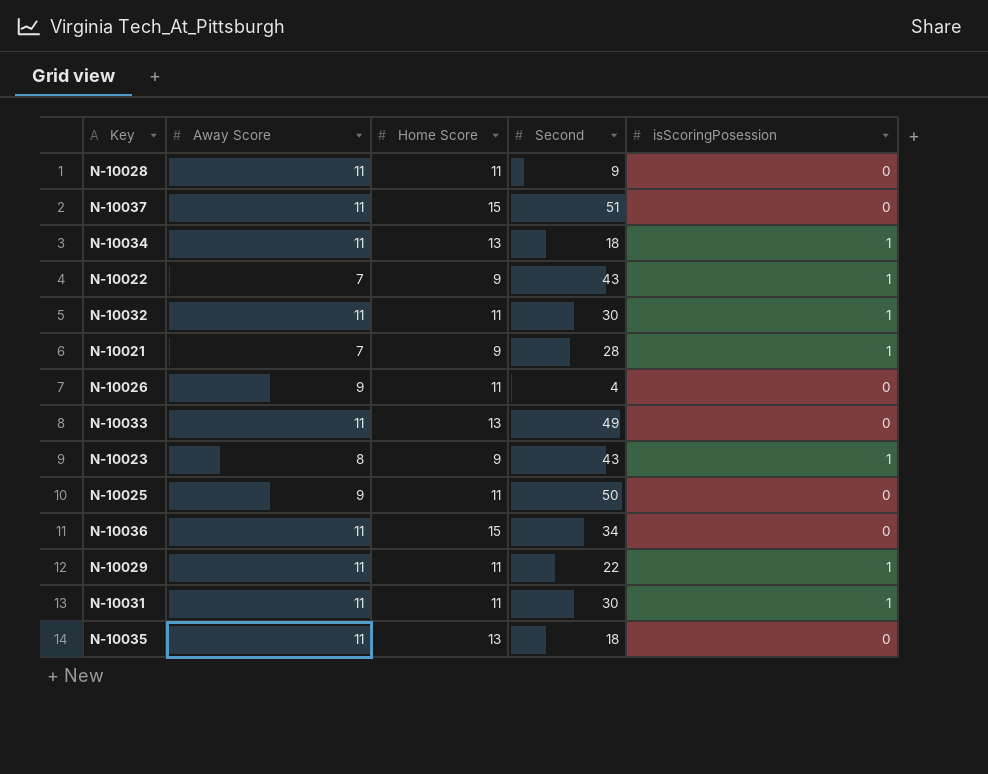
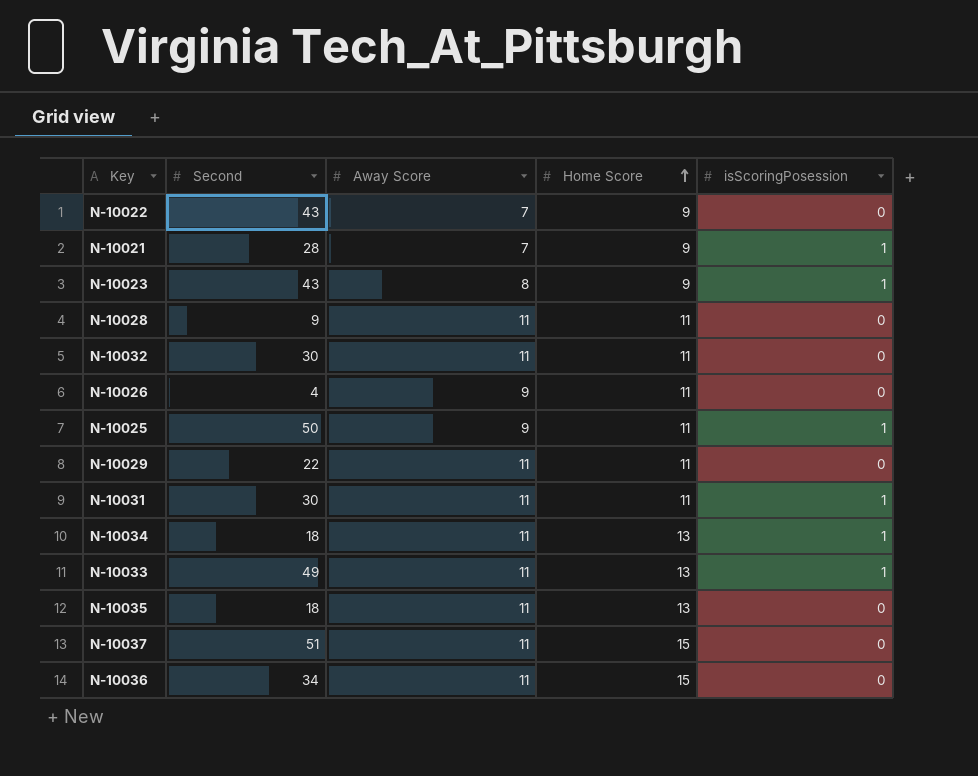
row order: none -> Home Score ascending
column Second | position: 4 -> 2
N-10022 | isScoringPosession: 1 -> 0
N-10032 | isScoringPosession: 1 -> 0
N-10025 | isScoringPosession: 0 -> 1
N-10029 | isScoringPosession: 1 -> 0
N-10033 | isScoringPosession: 0 -> 1

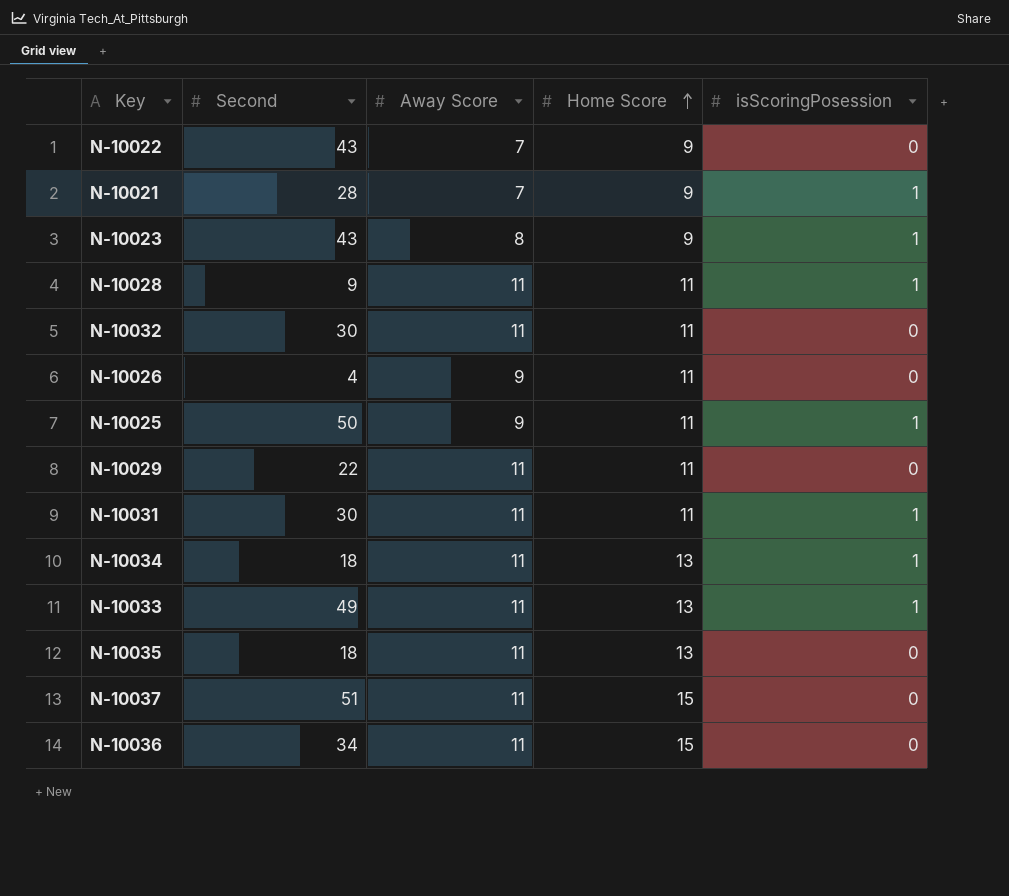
N-10028 | isScoringPosession: 0 -> 1

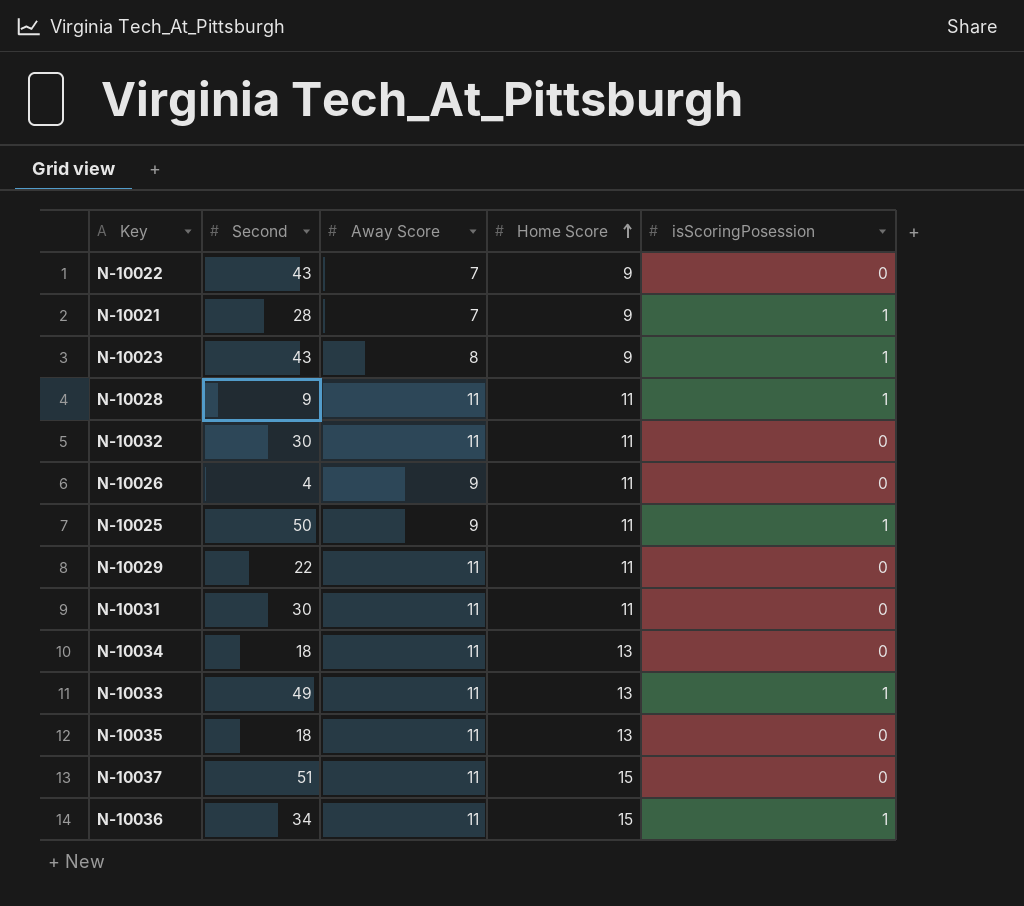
N-10031 | isScoringPosession: 1 -> 0
N-10034 | isScoringPosession: 1 -> 0
N-10036 | isScoringPosession: 0 -> 1

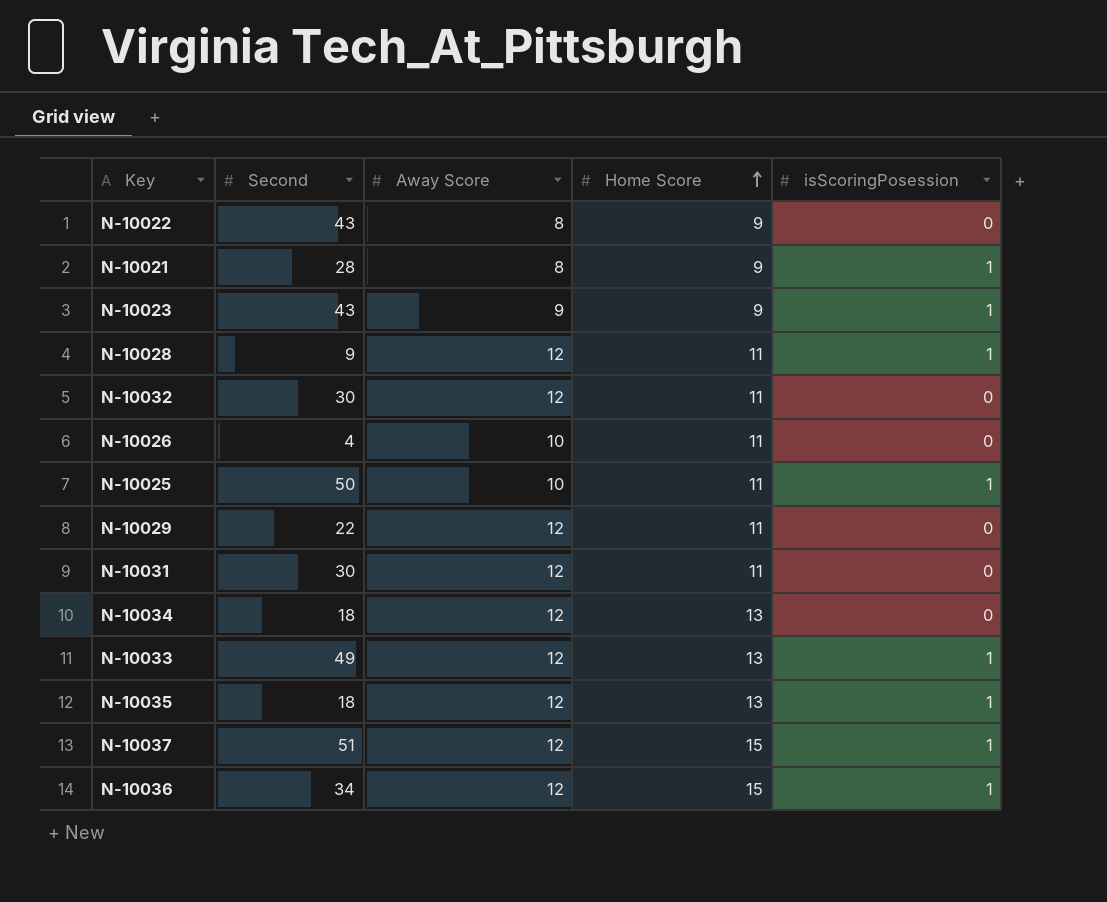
N-10022 | Away Score: 7 -> 8
N-10021 | Away Score: 7 -> 8
N-10023 | Away Score: 8 -> 9
N-10028 | Away Score: 11 -> 12
N-10032 | Away Score: 11 -> 12
N-10026 | Away Score: 9 -> 10
N-10025 | Away Score: 9 -> 10
N-10029 | Away Score: 11 -> 12
N-10031 | Away Score: 11 -> 12
N-10034 | Away Score: 11 -> 12
N-10033 | Away Score: 11 -> 12
N-10035 | Away Score: 11 -> 12
N-10035 | isScoringPosession: 0 -> 1
N-10037 | Away Score: 11 -> 12
N-10037 | isScoringPosession: 0 -> 1
N-10036 | Away Score: 11 -> 12

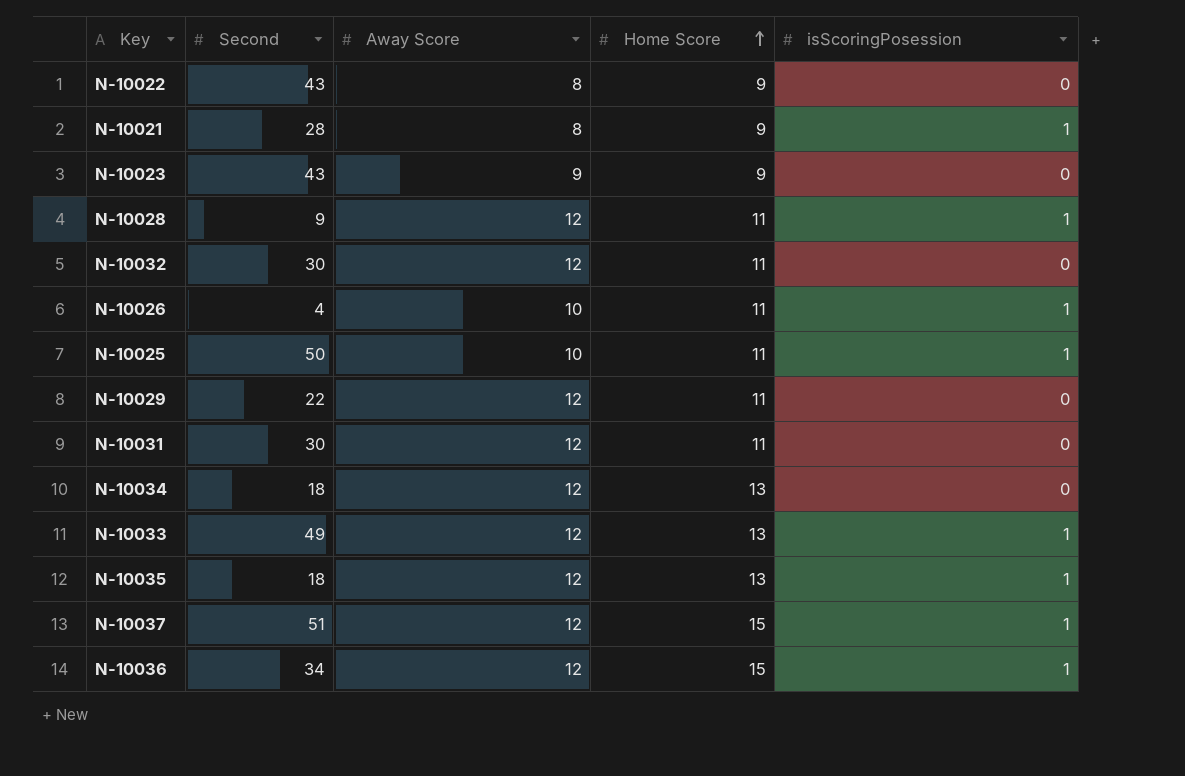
N-10023 | isScoringPosession: 1 -> 0
N-10026 | isScoringPosession: 0 -> 1

